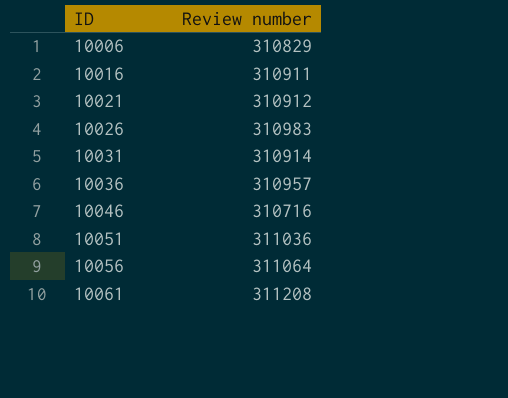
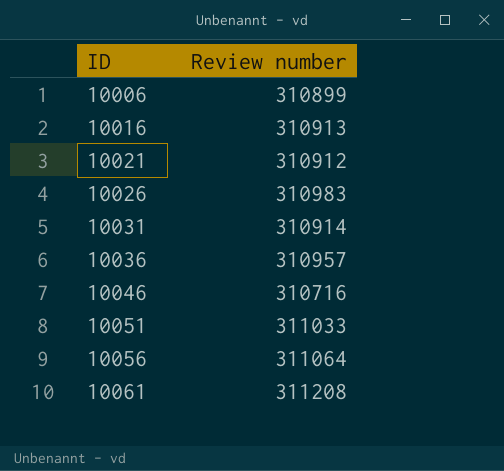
10006 | Review number: 310829 -> 310899
10016 | Review number: 310911 -> 310913
10051 | Review number: 311036 -> 311033

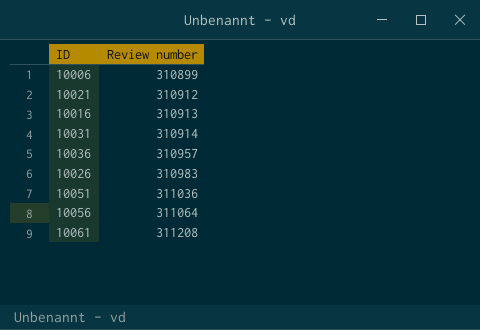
row order: ID ascending -> Review number ascending
row 10046: 310716 -> none
10051 | Review number: 311033 -> 311036

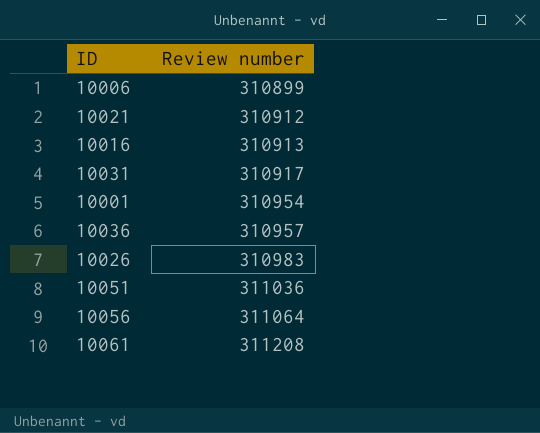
10031 | Review number: 310914 -> 310917
row 10001: none -> 310954

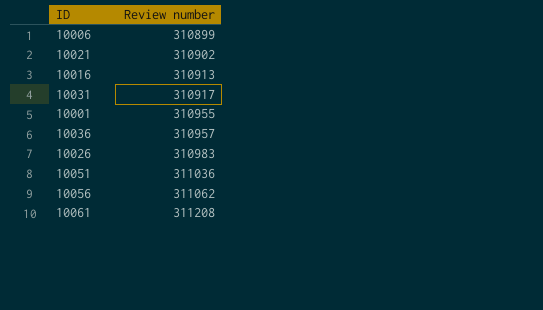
10021 | Review number: 310912 -> 310902
10001 | Review number: 310954 -> 310955
10056 | Review number: 311064 -> 311062

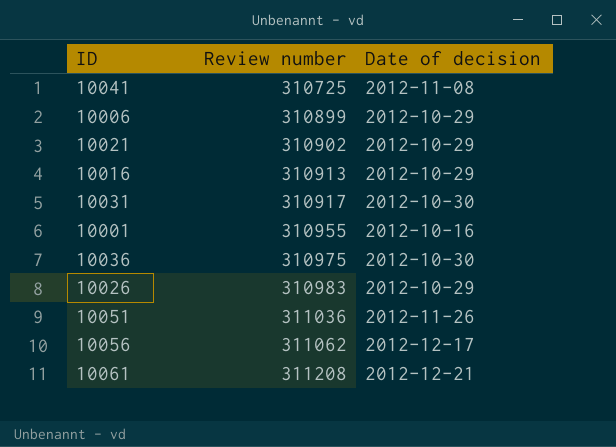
column Date of decision | position: none -> 3
row 10041: none -> 310725 | 2012-11-08
10036 | Review number: 310957 -> 310975

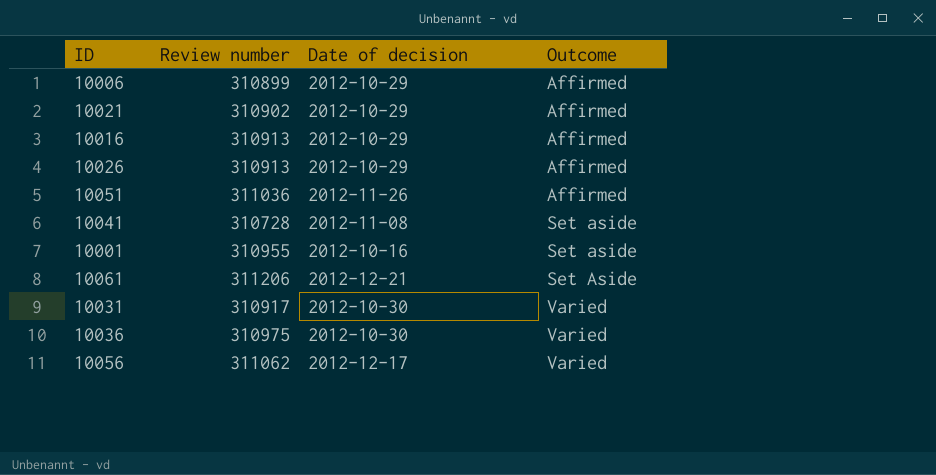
row order: Review number ascending -> Outcome ascending
column Outcome | position: none -> 4
10026 | Review number: 310983 -> 310913
10041 | Review number: 310725 -> 310728
10061 | Review number: 311208 -> 311206

